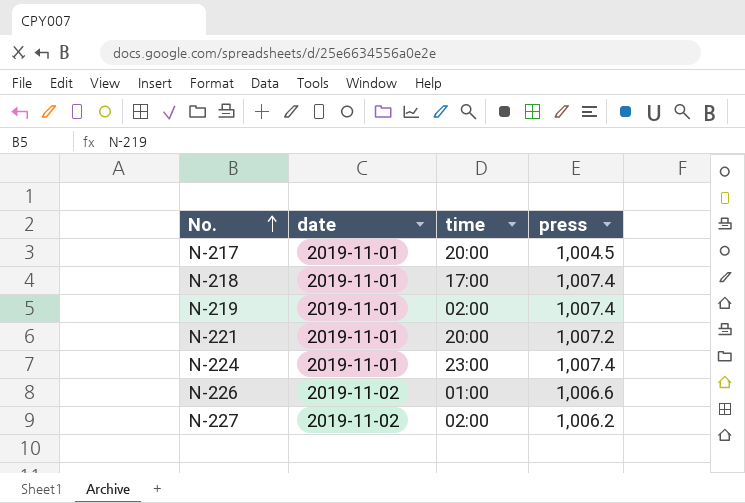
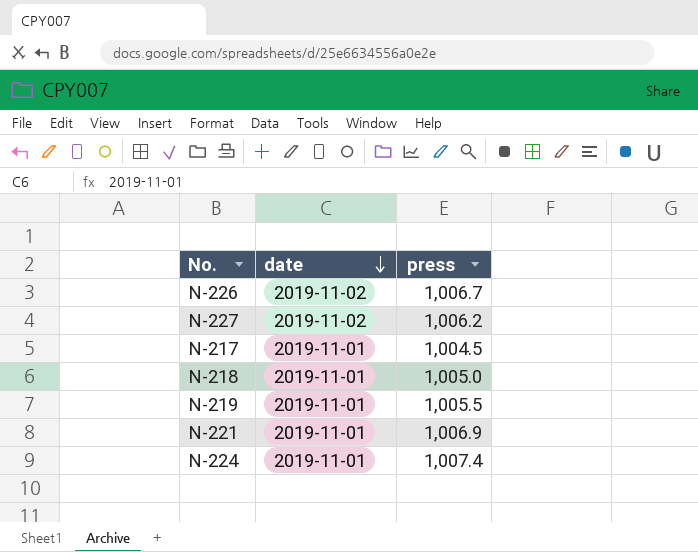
row order: No. ascending -> date descending
column time | position: 3 -> none
N-226 | press: 1,006.6 -> 1,006.7
N-218 | press: 1,007.4 -> 1,005.0
N-219 | press: 1,007.4 -> 1,005.5
N-221 | press: 1,007.2 -> 1,006.9

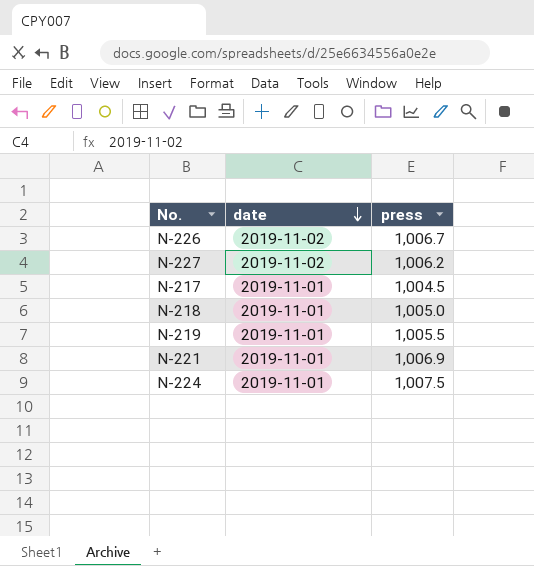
N-224 | press: 1,007.4 -> 1,007.5

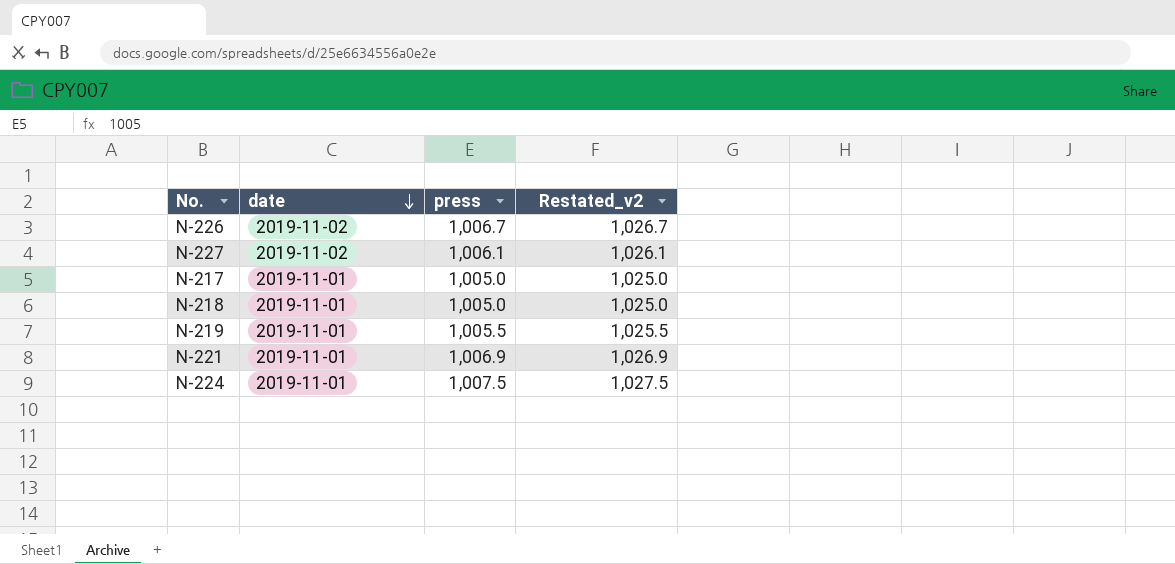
column Restated_v2 | formula: none -> [press] + 20
N-227 | press: 1,006.2 -> 1,006.1
N-217 | press: 1,004.5 -> 1,005.0

